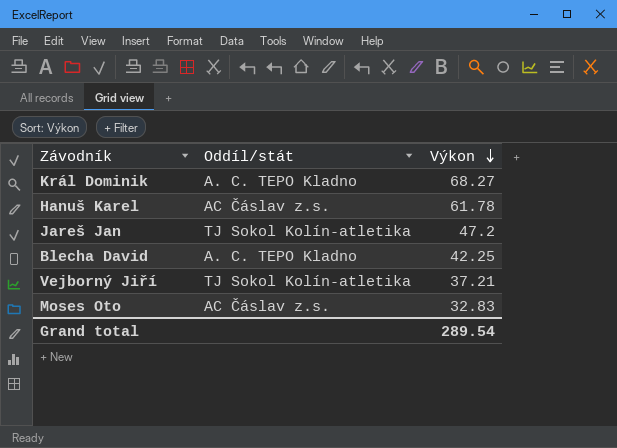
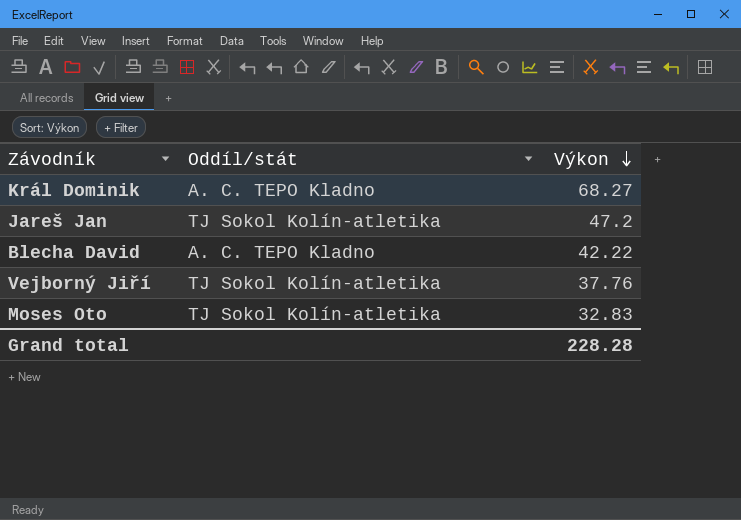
row Hanuš Karel: AC Čáslav z.s. | 61.78 -> none
Blecha David | Výkon: 42.25 -> 42.22
Vejborný Jiří | Výkon: 37.21 -> 37.76
Moses Oto | Oddíl/stát: AC Čáslav z.s. -> TJ Sokol Kolín-atletika
Grand total | Výkon: 289.54 -> 228.28

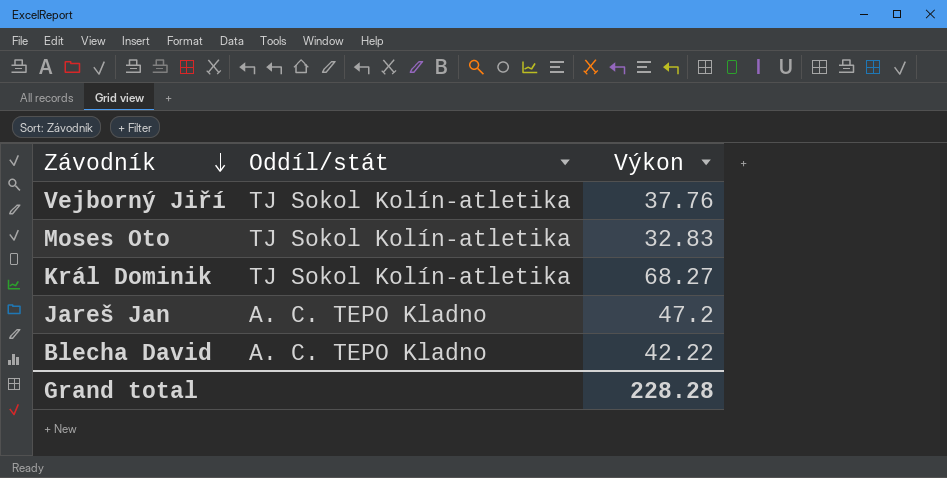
row order: Výkon descending -> Závodník descending
Král Dominik | Oddíl/stát: A. C. TEPO Kladno -> TJ Sokol Kolín-atletika
Jareš Jan | Oddíl/stát: TJ Sokol Kolín-atletika -> A. C. TEPO Kladno

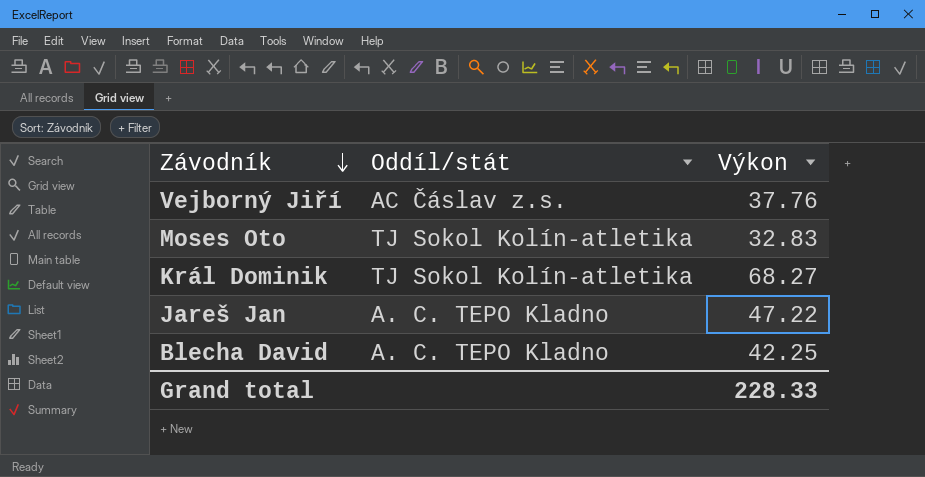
Vejborný Jiří | Oddíl/stát: TJ Sokol Kolín-atletika -> AC Čáslav z.s.
Jareš Jan | Výkon: 47.2 -> 47.22
Blecha David | Výkon: 42.22 -> 42.25
Grand total | Výkon: 228.28 -> 228.33

